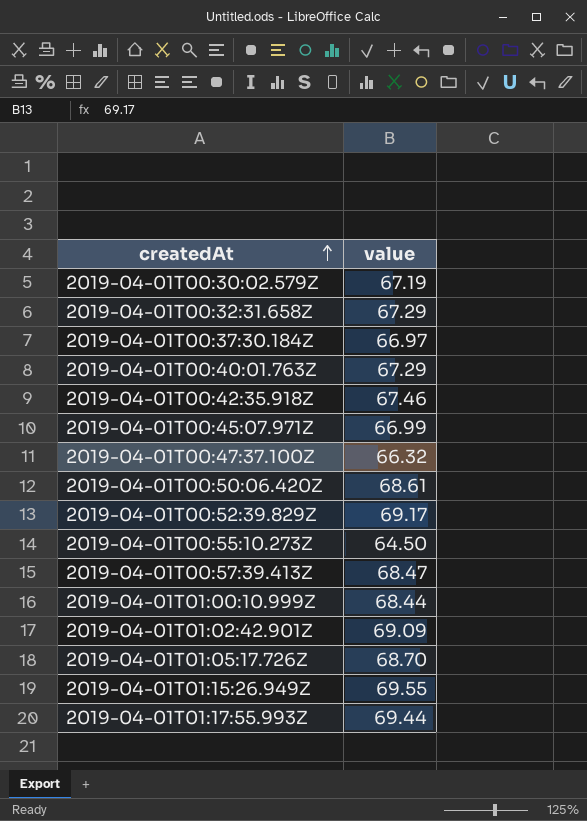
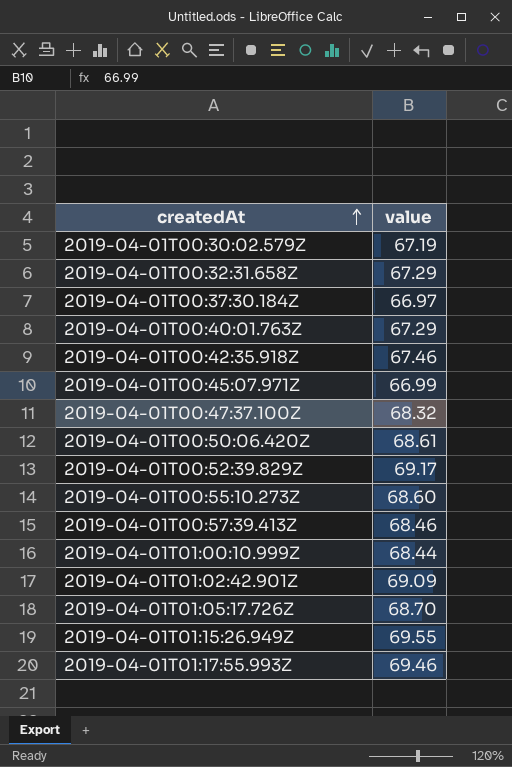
2019-04-01T00:47:37.100Z | value: 66.32 -> 68.32
2019-04-01T00:55:10.273Z | value: 64.50 -> 68.60
2019-04-01T00:57:39.413Z | value: 68.47 -> 68.46
2019-04-01T01:17:55.993Z | value: 69.44 -> 69.46

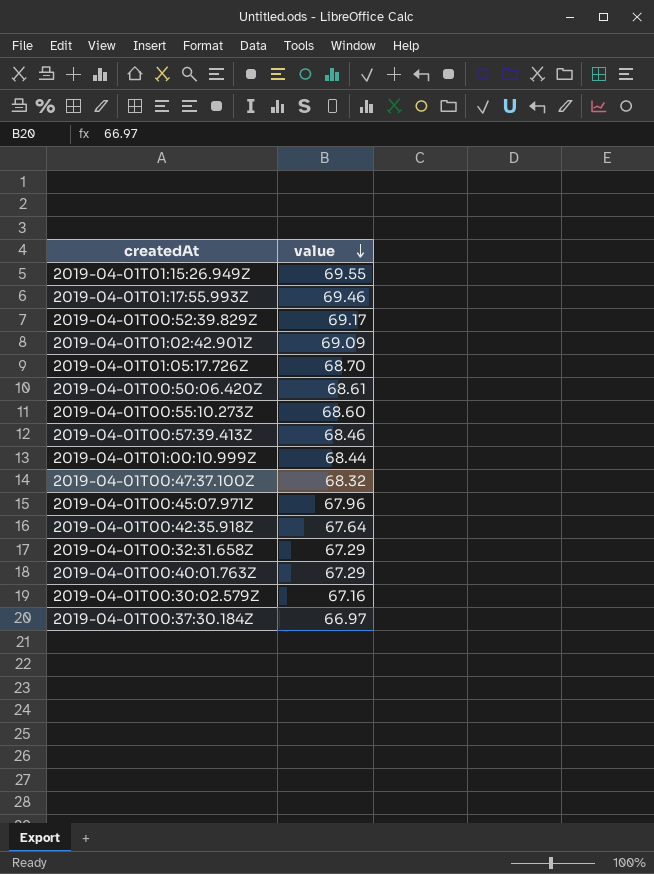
row order: createdAt ascending -> value descending
2019-04-01T00:45:07.971Z | value: 66.99 -> 67.96
2019-04-01T00:42:35.918Z | value: 67.46 -> 67.64
2019-04-01T00:30:02.579Z | value: 67.19 -> 67.16

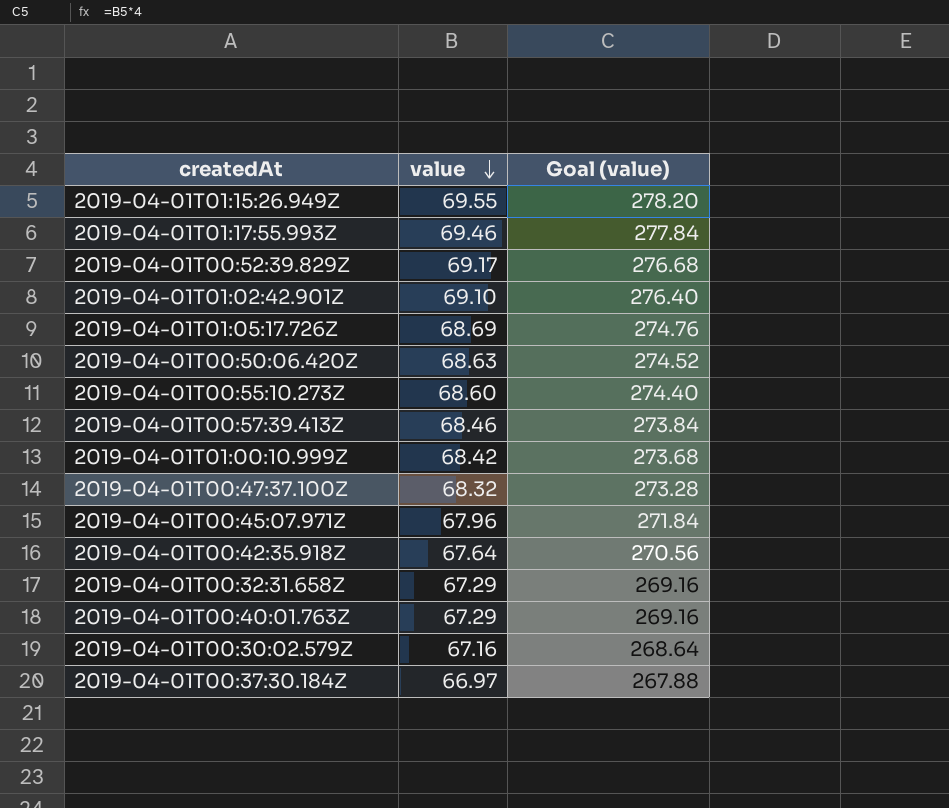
column Goal (value) | formula: none -> [value] * 4
2019-04-01T01:02:42.901Z | value: 69.09 -> 69.10
2019-04-01T01:05:17.726Z | value: 68.70 -> 68.69
2019-04-01T00:50:06.420Z | value: 68.61 -> 68.63
2019-04-01T01:00:10.999Z | value: 68.44 -> 68.42

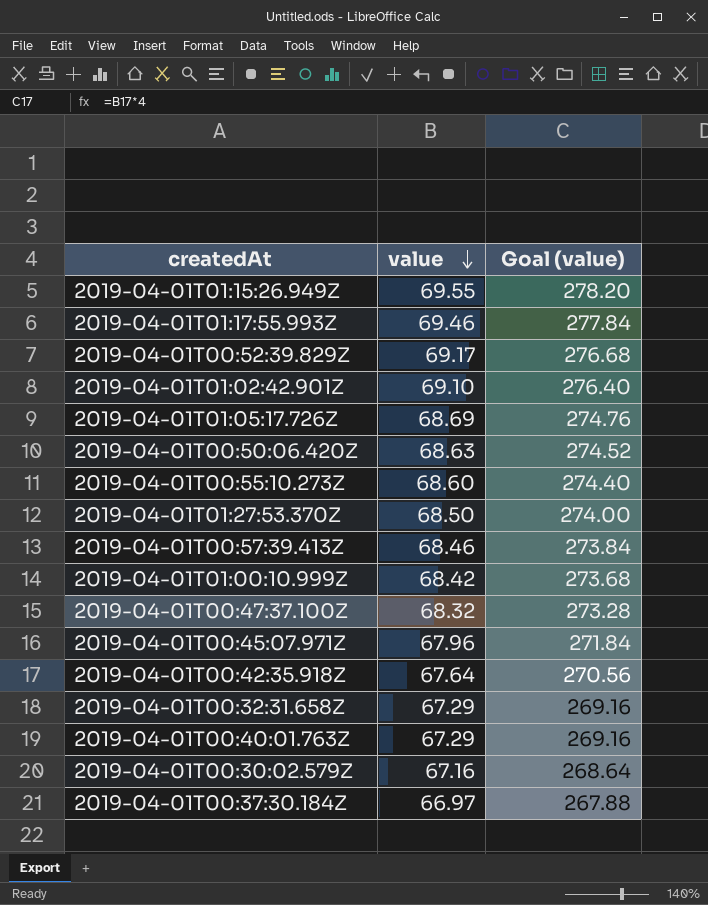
row 2019-04-01T01:27:53.370Z: none -> 68.50 | 274.00

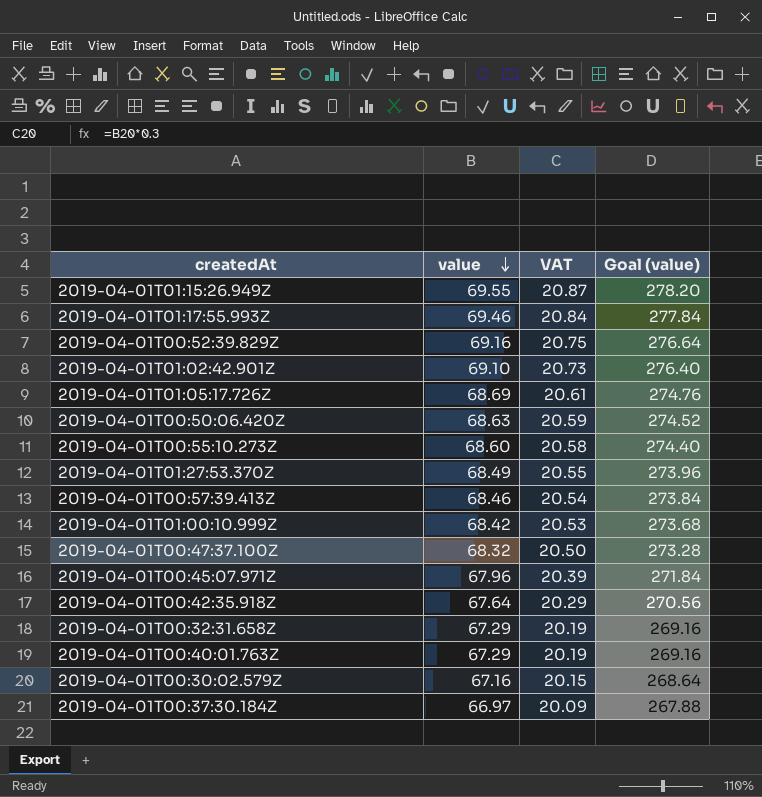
column VAT | formula: none -> [value] * 0.3
2019-04-01T00:52:39.829Z | value: 69.17 -> 69.16
2019-04-01T00:52:39.829Z | Goal (value): 276.68 -> 276.64
2019-04-01T01:27:53.370Z | value: 68.50 -> 68.49
2019-04-01T01:27:53.370Z | Goal (value): 274.00 -> 273.96

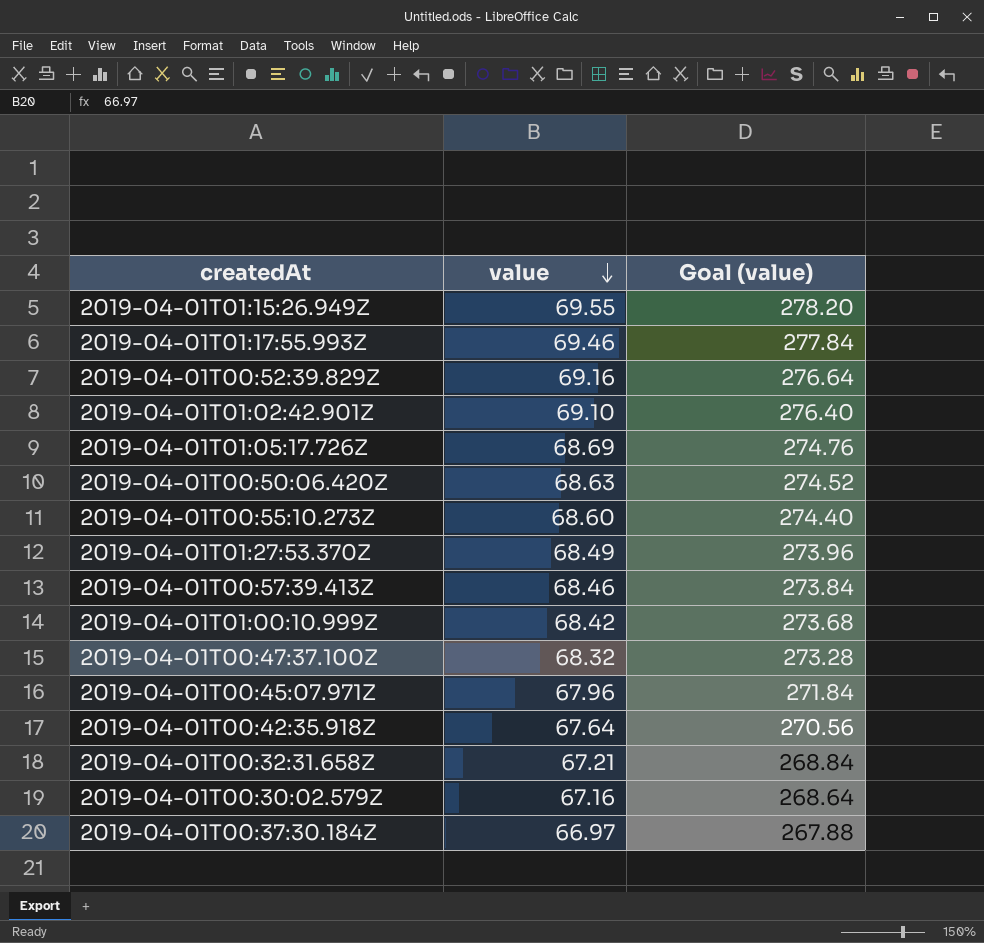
column VAT | formula: [value] * 0.3 -> none
row 2019-04-01T00:40:01.763Z: 67.29 | 20.19 | 269.16 -> none
2019-04-01T00:32:31.658Z | value: 67.29 -> 67.21
2019-04-01T00:32:31.658Z | Goal (value): 269.16 -> 268.84

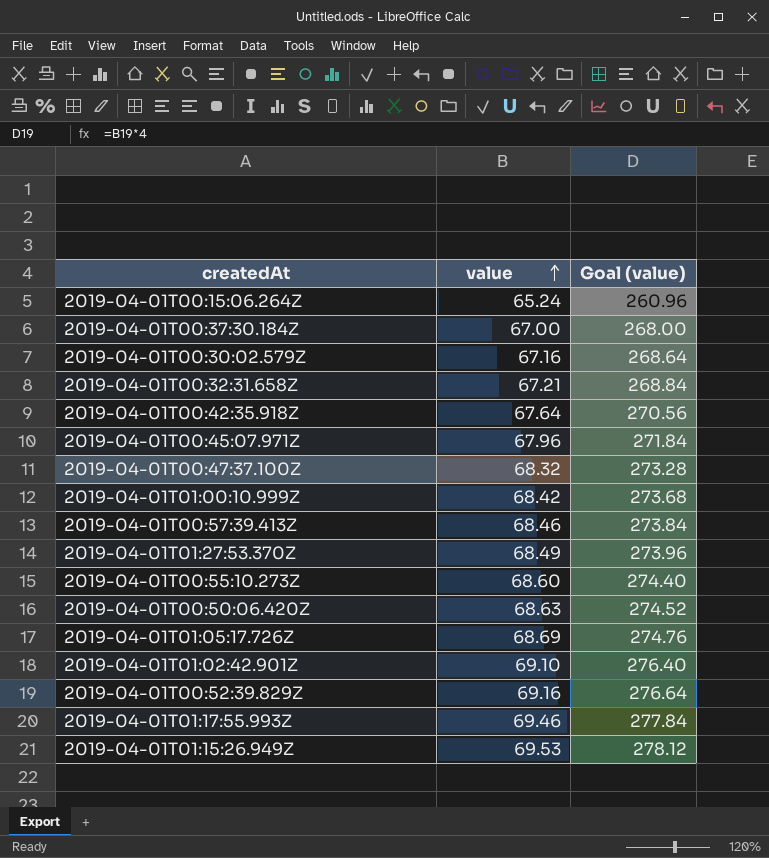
row order: value descending -> value ascending
row 2019-04-01T00:15:06.264Z: none -> 65.24 | 260.96
2019-04-01T00:37:30.184Z | value: 66.97 -> 67.00
2019-04-01T00:37:30.184Z | Goal (value): 267.88 -> 268.00
2019-04-01T01:15:26.949Z | value: 69.55 -> 69.53
2019-04-01T01:15:26.949Z | Goal (value): 278.20 -> 278.12

